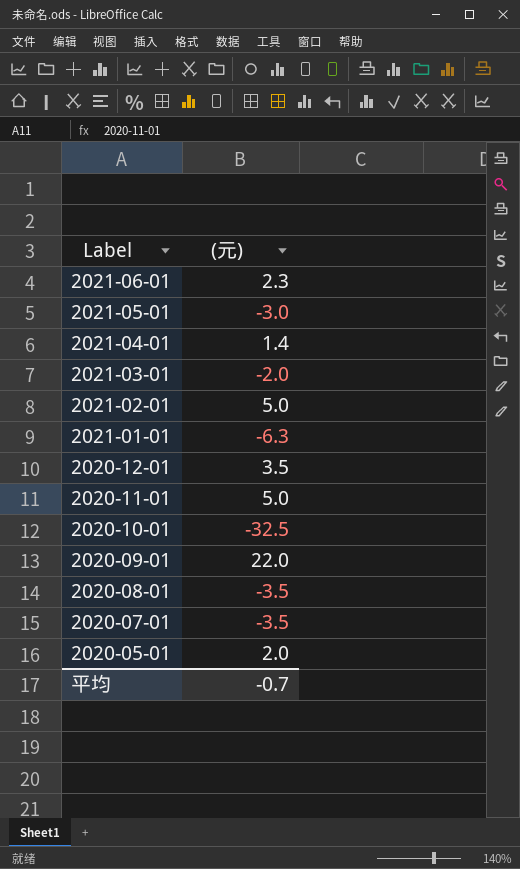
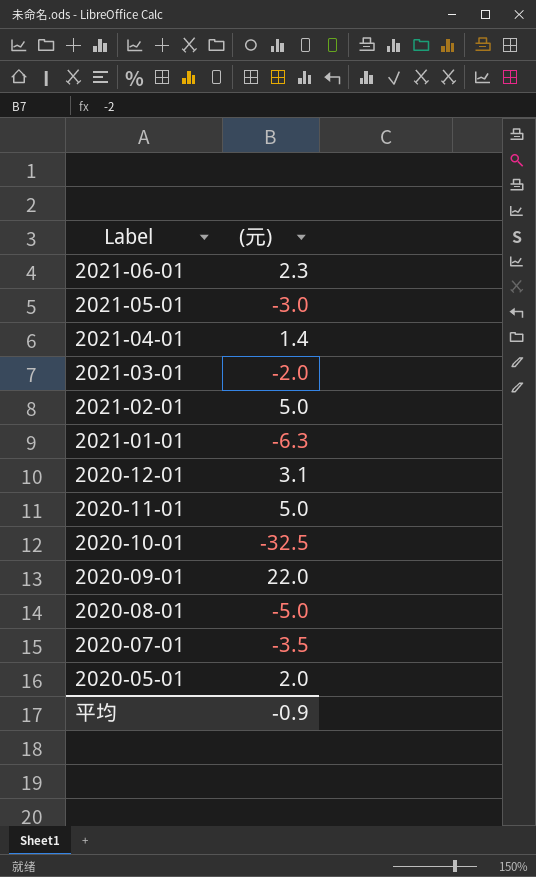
2020-12-01 | (元): 3.5 -> 3.1
2020-08-01 | (元): -3.5 -> -5.0
平均 | (元): -0.7 -> -0.9

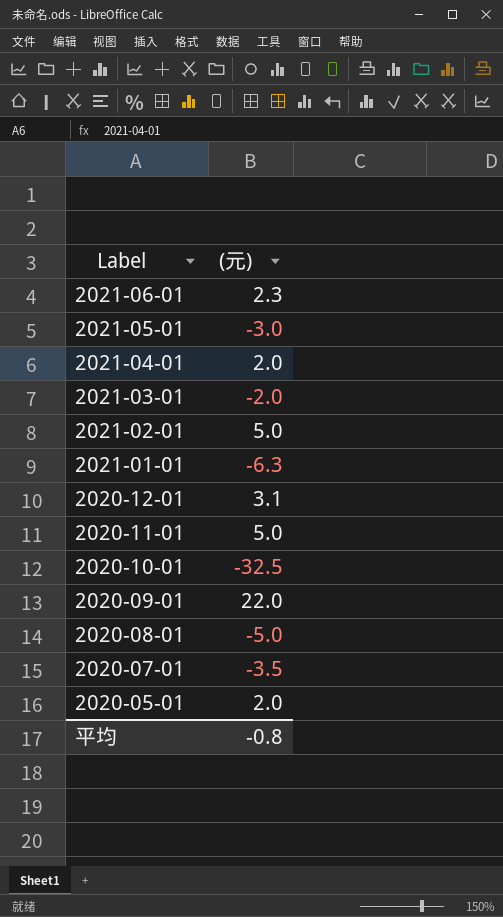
2021-04-01 | (元): 1.4 -> 2.0
平均 | (元): -0.9 -> -0.8

